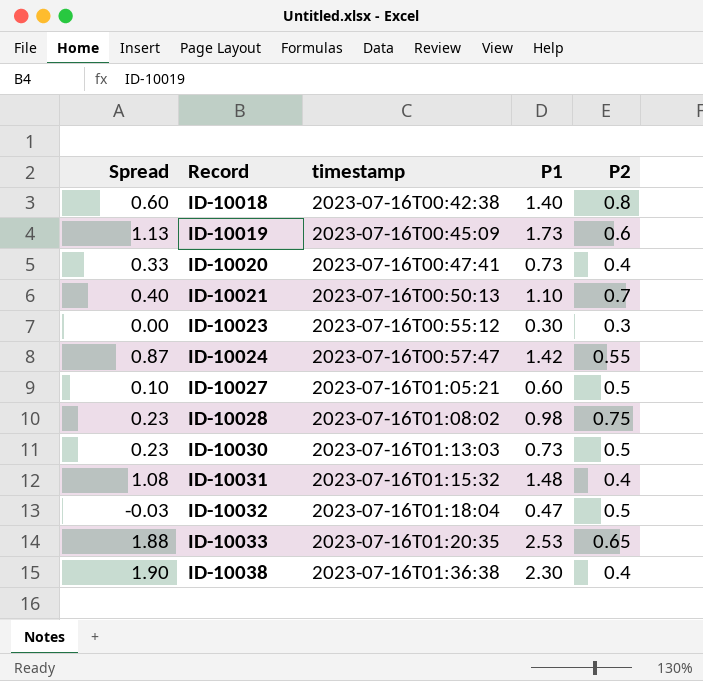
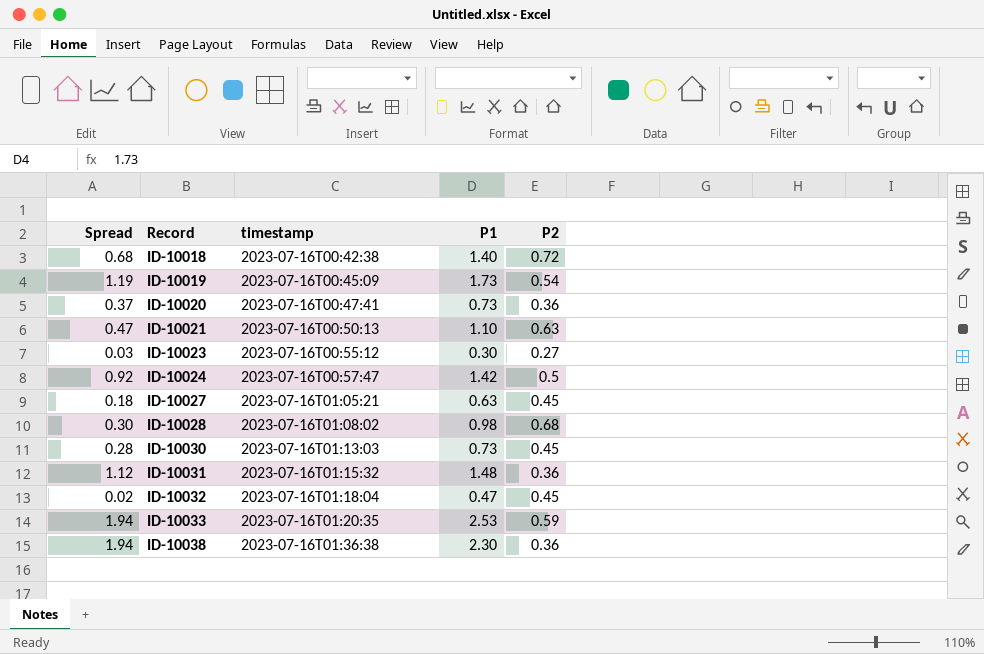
ID-10018 | Spread: 0.60 -> 0.68
ID-10018 | P2: 0.8 -> 0.72
ID-10019 | Spread: 1.13 -> 1.19
ID-10019 | P2: 0.6 -> 0.54
ID-10020 | Spread: 0.33 -> 0.37
ID-10020 | P2: 0.4 -> 0.36
ID-10021 | Spread: 0.40 -> 0.47
ID-10021 | P2: 0.7 -> 0.63
ID-10023 | Spread: 0.00 -> 0.03
ID-10023 | P2: 0.3 -> 0.27
ID-10024 | Spread: 0.87 -> 0.92
ID-10024 | P2: 0.55 -> 0.5
ID-10027 | Spread: 0.10 -> 0.18
ID-10027 | P1: 0.60 -> 0.63
ID-10027 | P2: 0.5 -> 0.45
ID-10028 | Spread: 0.23 -> 0.30
ID-10028 | P2: 0.75 -> 0.68
ID-10030 | Spread: 0.23 -> 0.28
ID-10030 | P2: 0.5 -> 0.45
ID-10031 | Spread: 1.08 -> 1.12
ID-10031 | P2: 0.4 -> 0.36
ID-10032 | Spread: -0.03 -> 0.02
ID-10032 | P2: 0.5 -> 0.45
ID-10033 | Spread: 1.88 -> 1.94
ID-10033 | P2: 0.65 -> 0.59
ID-10038 | Spread: 1.90 -> 1.94
ID-10038 | P2: 0.4 -> 0.36

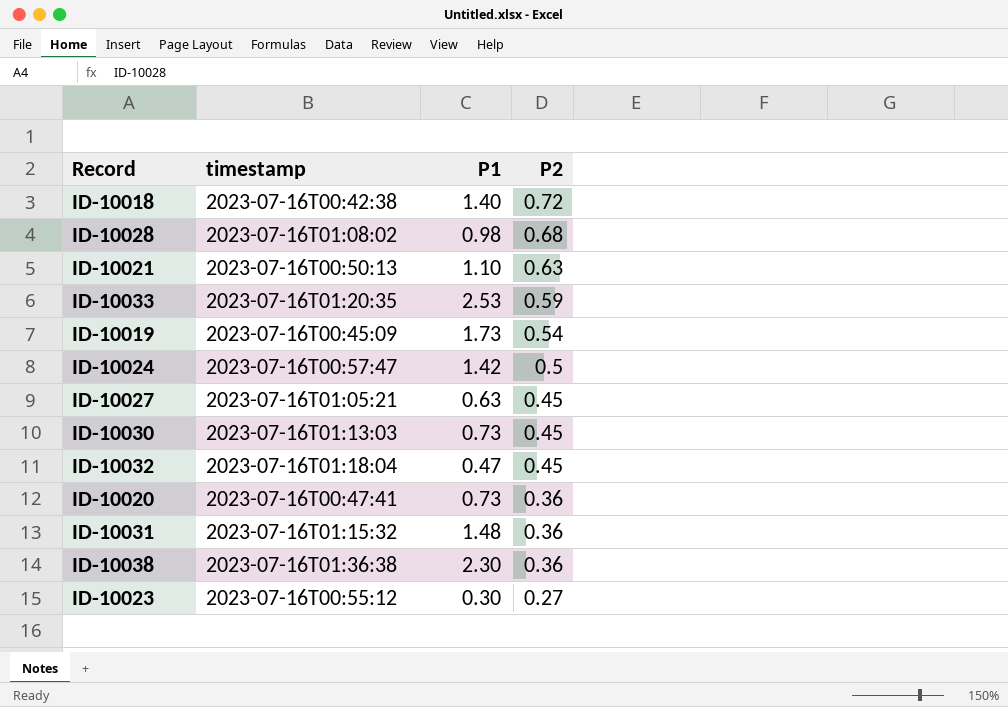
row order: Record ascending -> P2 descending
column Spread | formula: [P1] - [P2] -> none

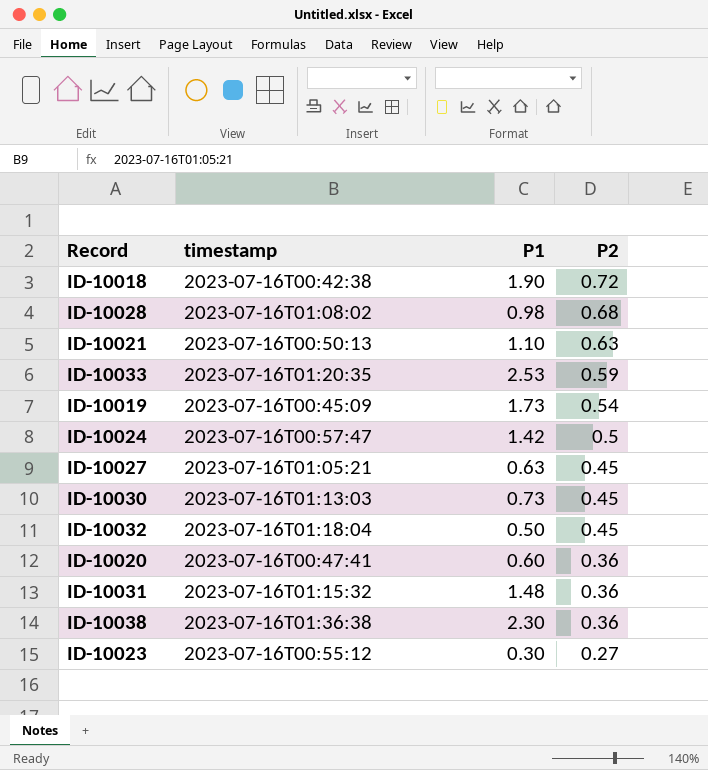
ID-10018 | P1: 1.40 -> 1.90
ID-10032 | P1: 0.47 -> 0.50
ID-10020 | P1: 0.73 -> 0.60

